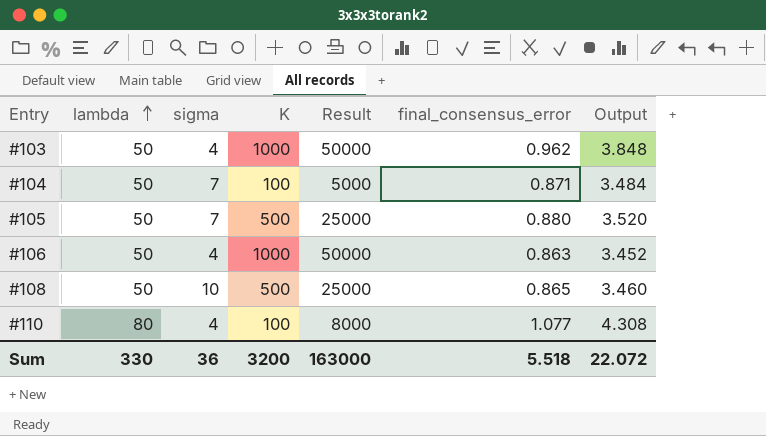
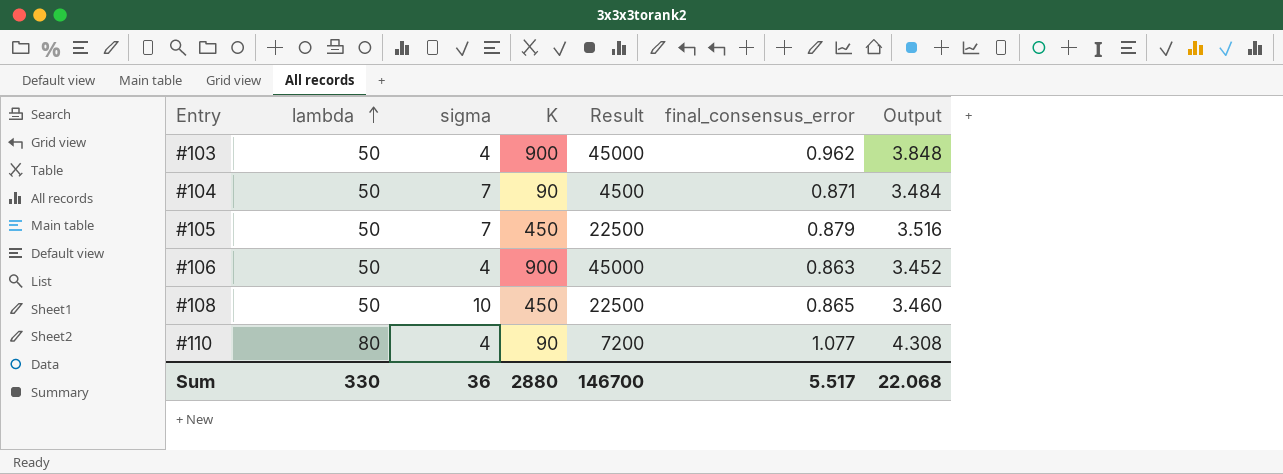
#103 | K: 1000 -> 900
#103 | Result: 50000 -> 45000
#104 | K: 100 -> 90
#104 | Result: 5000 -> 4500
#105 | K: 500 -> 450
#105 | Result: 25000 -> 22500
#105 | final_consensus_error: 0.880 -> 0.879
#105 | Output: 3.520 -> 3.516
#106 | K: 1000 -> 900
#106 | Result: 50000 -> 45000
#108 | K: 500 -> 450
#108 | Result: 25000 -> 22500
#110 | K: 100 -> 90
#110 | Result: 8000 -> 7200
Sum | K: 3200 -> 2880
Sum | Result: 163000 -> 146700
Sum | final_consensus_error: 5.518 -> 5.517
Sum | Output: 22.072 -> 22.068

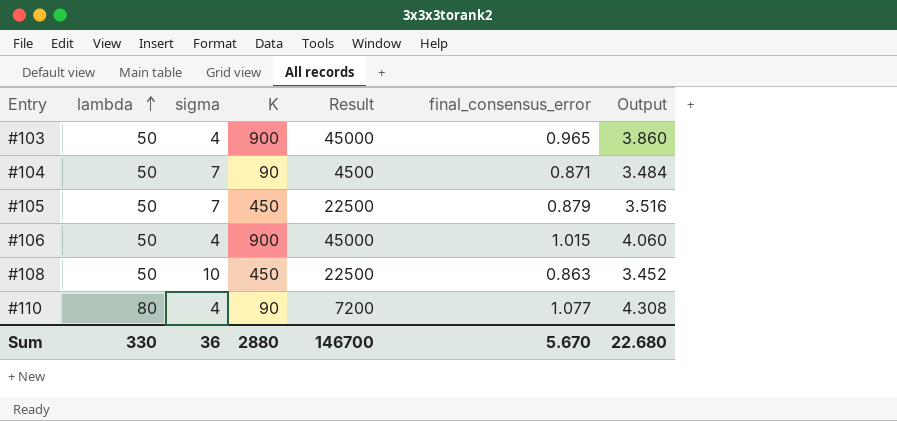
#103 | final_consensus_error: 0.962 -> 0.965
#103 | Output: 3.848 -> 3.860
#106 | final_consensus_error: 0.863 -> 1.015
#106 | Output: 3.452 -> 4.060
#108 | final_consensus_error: 0.865 -> 0.863
#108 | Output: 3.460 -> 3.452
Sum | final_consensus_error: 5.517 -> 5.670
Sum | Output: 22.068 -> 22.680

